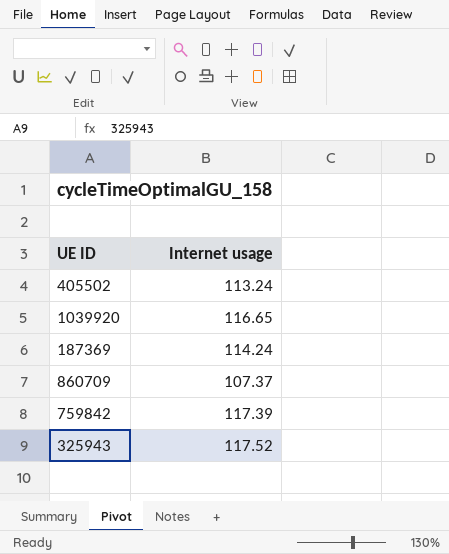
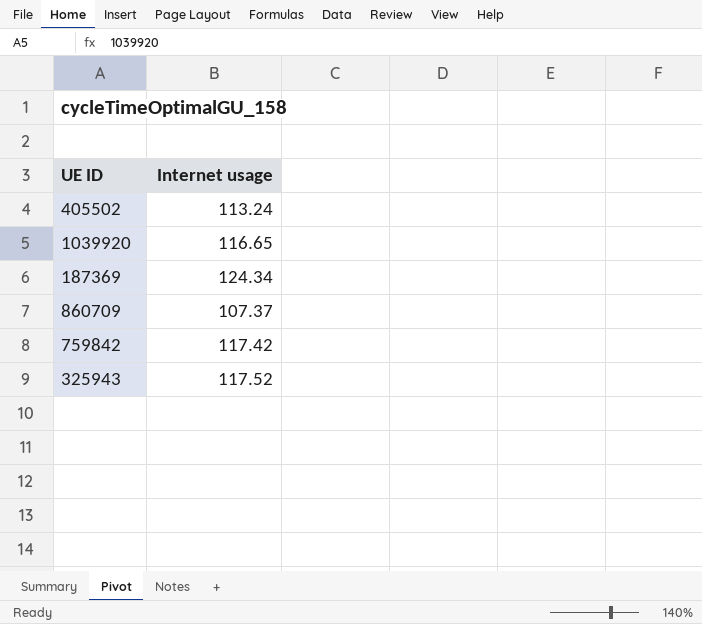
187369 | Internet usage: 114.24 -> 124.34
759842 | Internet usage: 117.39 -> 117.42

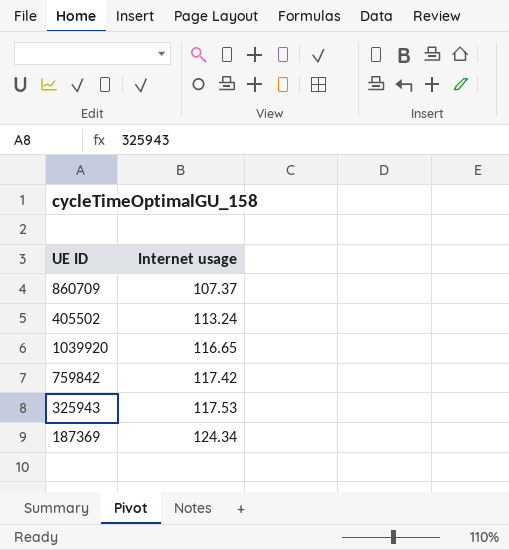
row order: none -> Internet usage ascending
325943 | Internet usage: 117.52 -> 117.53

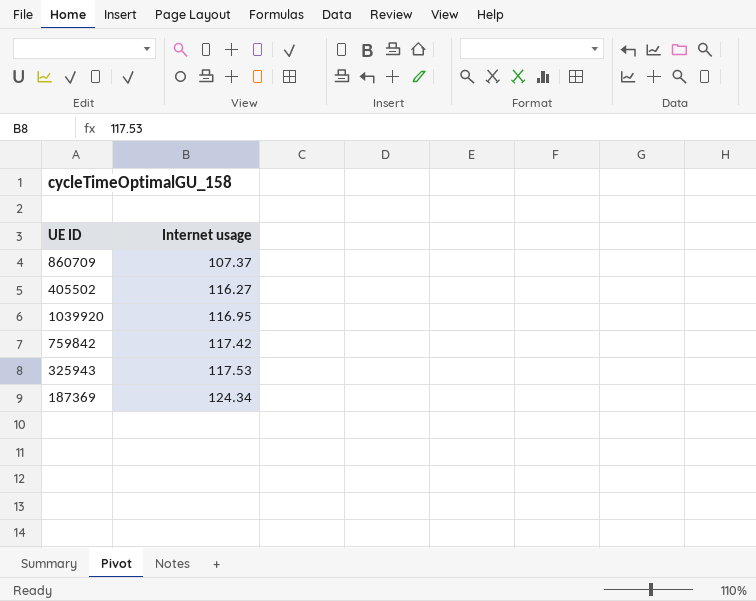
405502 | Internet usage: 113.24 -> 116.27
1039920 | Internet usage: 116.65 -> 116.95

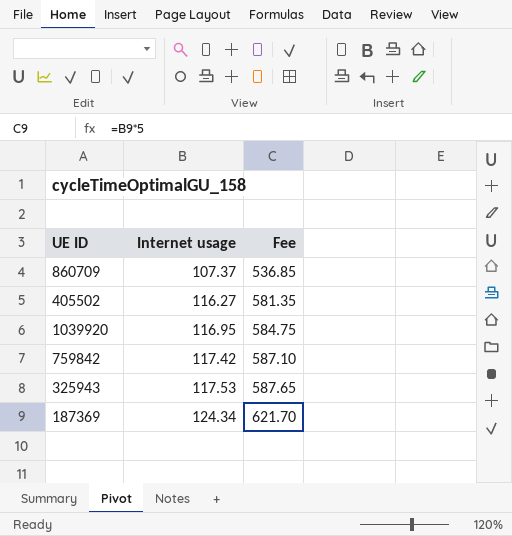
column Fee | formula: none -> [Internet usage] * 5

